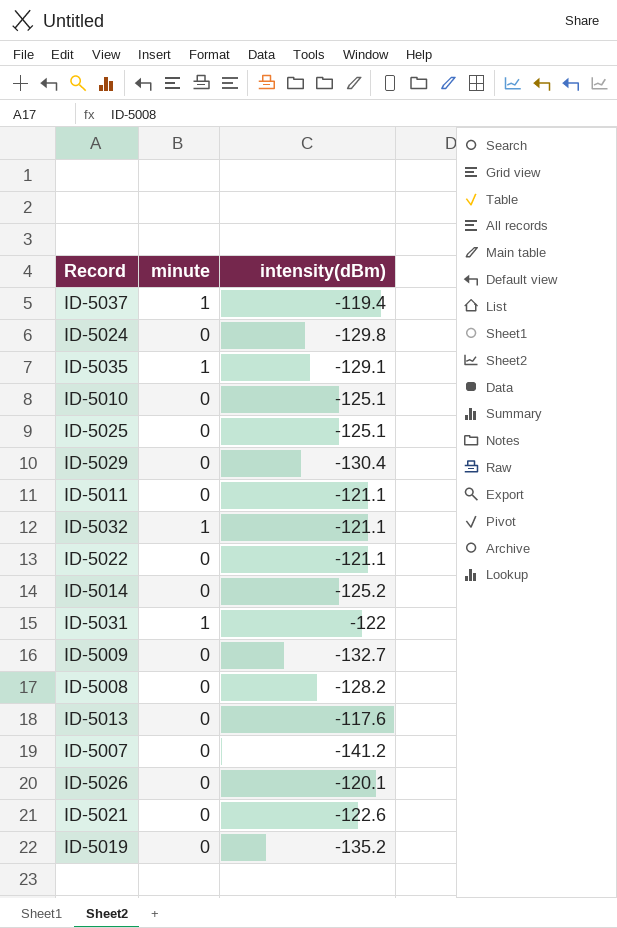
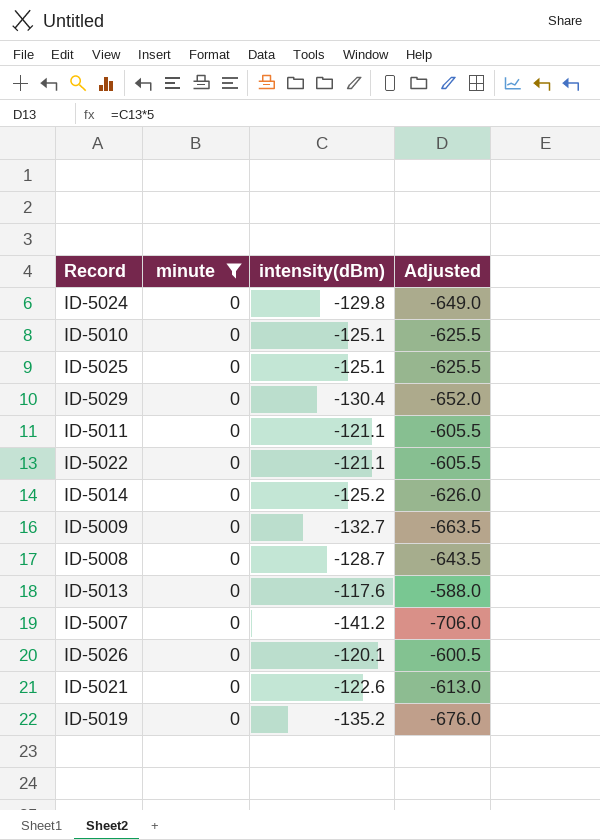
filter: none -> minute = 0
column Adjusted | formula: none -> [intensity(dBm)] * 5
ID-5008 | intensity(dBm): -128.2 -> -128.7

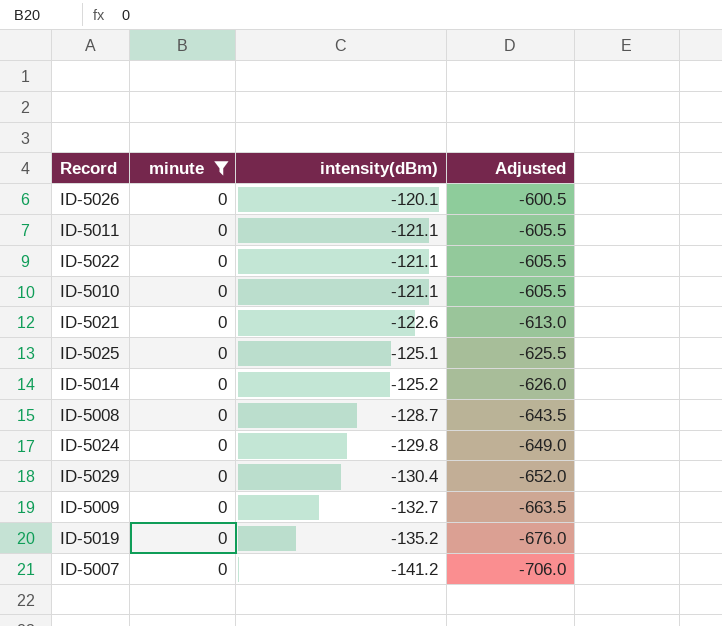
row order: none -> intensity(dBm) descending
row ID-5013: 0 | -117.6 | -588.0 -> none
ID-5010 | intensity(dBm): -125.1 -> -121.1
ID-5010 | Adjusted: -625.5 -> -605.5

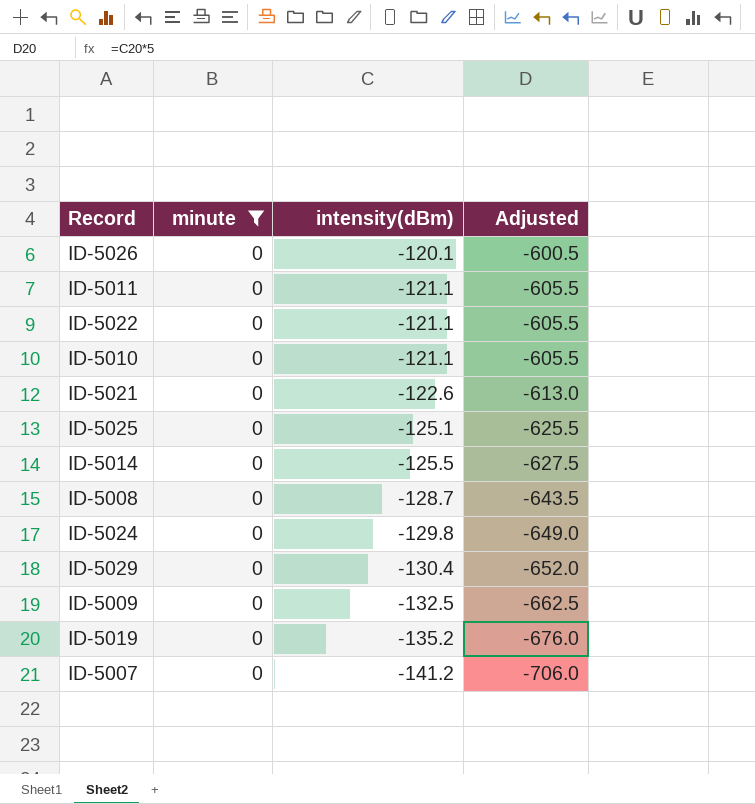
ID-5014 | intensity(dBm): -125.2 -> -125.5
ID-5014 | Adjusted: -626.0 -> -627.5
ID-5009 | intensity(dBm): -132.7 -> -132.5
ID-5009 | Adjusted: -663.5 -> -662.5

